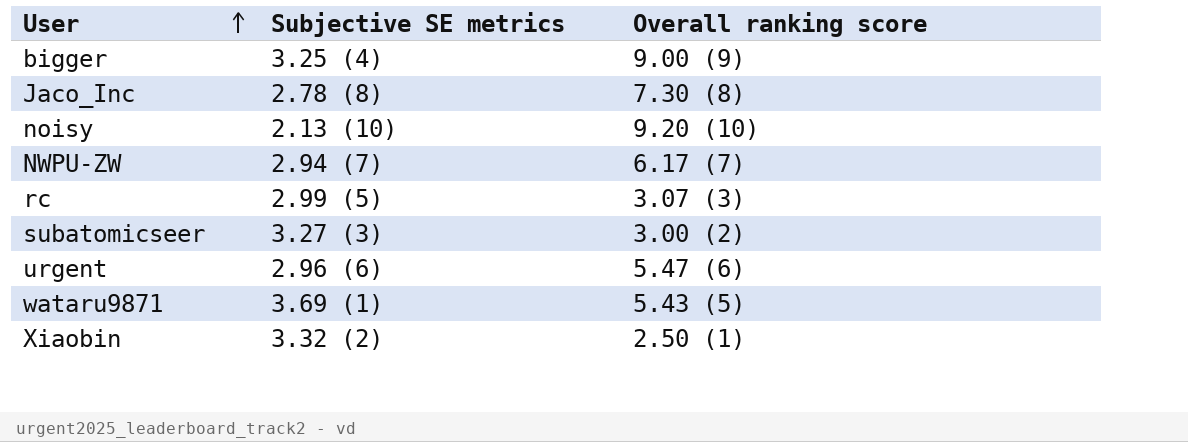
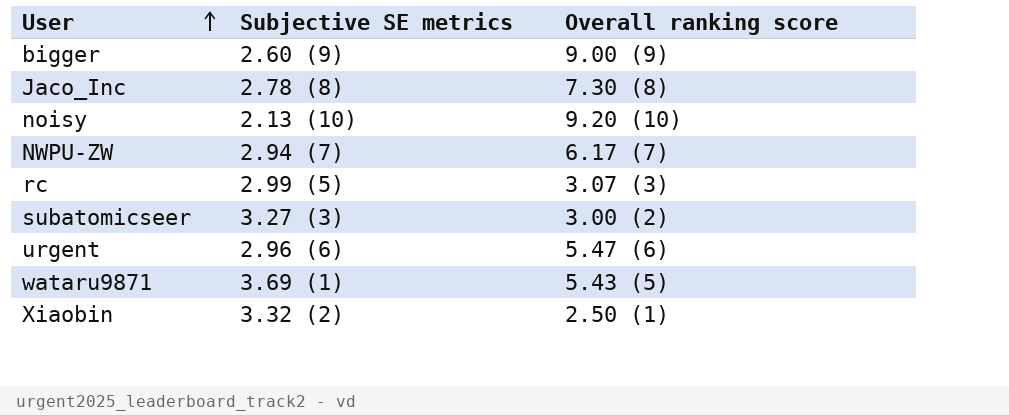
bigger | Subjective SE metrics: 3.25 (4) -> 2.60 (9)

